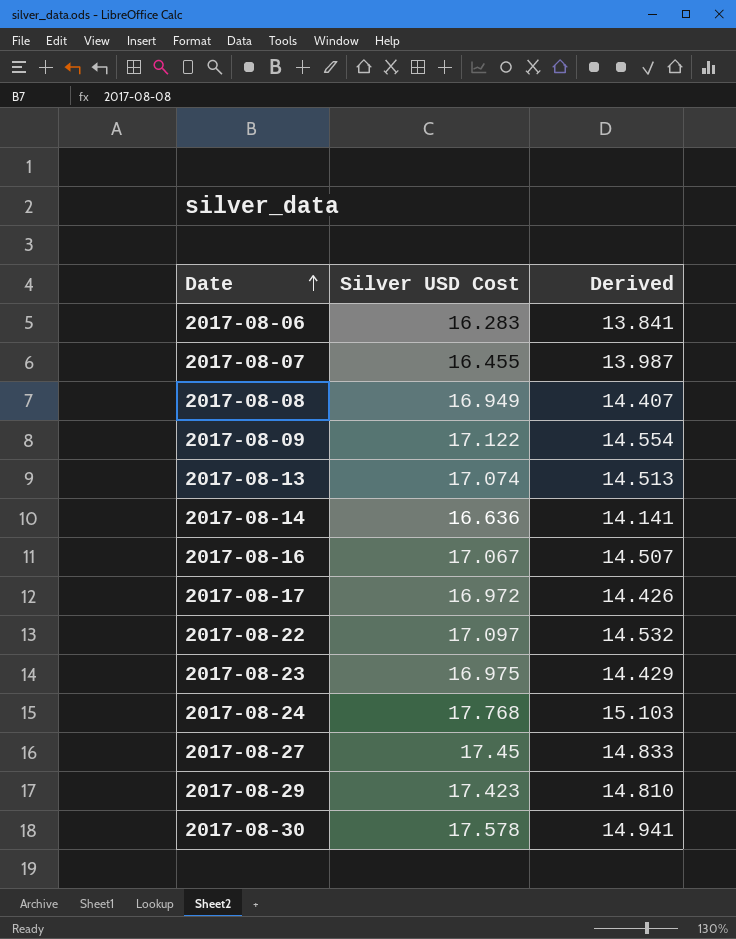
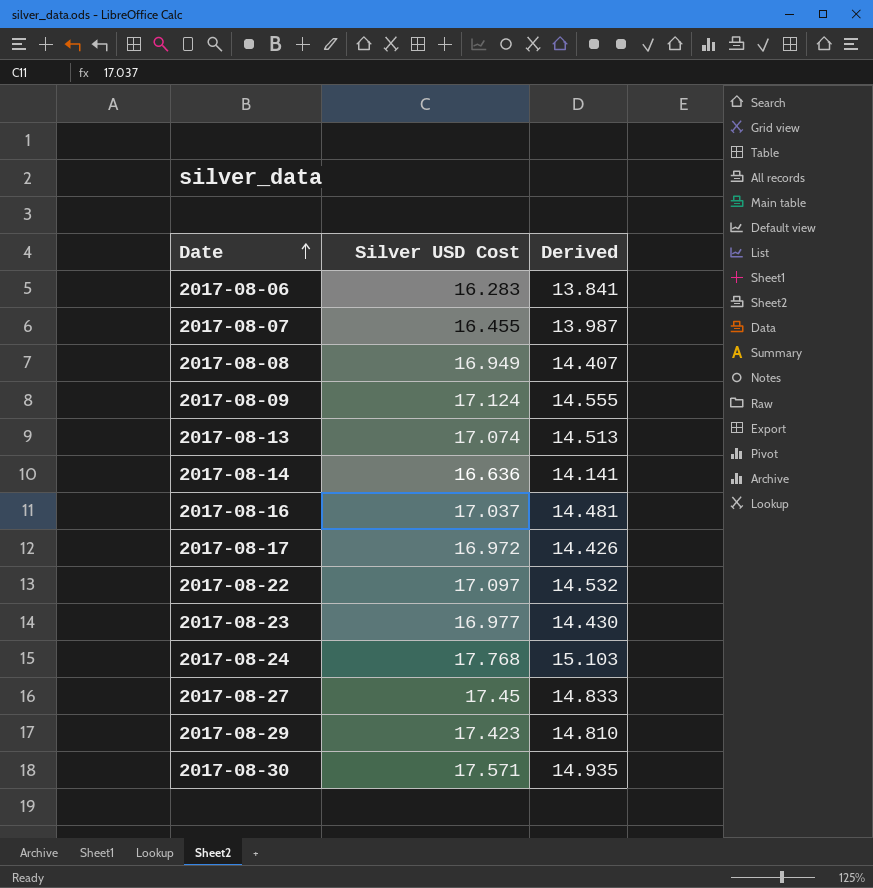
2017-08-09 | Silver USD Cost: 17.122 -> 17.124
2017-08-09 | Derived: 14.554 -> 14.555
2017-08-16 | Silver USD Cost: 17.067 -> 17.037
2017-08-16 | Derived: 14.507 -> 14.481
2017-08-23 | Silver USD Cost: 16.975 -> 16.977
2017-08-23 | Derived: 14.429 -> 14.430
2017-08-30 | Silver USD Cost: 17.578 -> 17.571
2017-08-30 | Derived: 14.941 -> 14.935

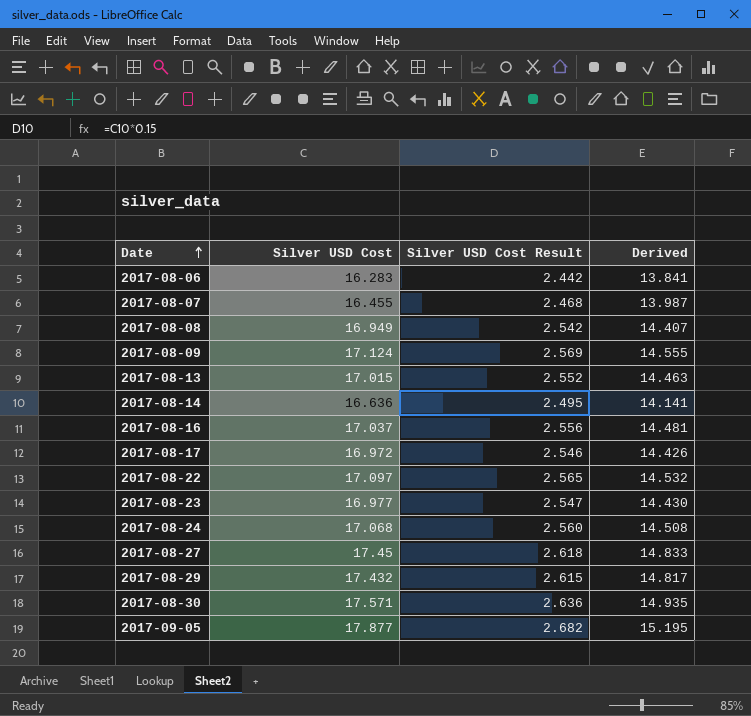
column Silver USD Cost Result | formula: none -> [Silver USD Cost] * 0.15
2017-08-13 | Silver USD Cost: 17.074 -> 17.015
2017-08-13 | Derived: 14.513 -> 14.463
2017-08-24 | Silver USD Cost: 17.768 -> 17.068
2017-08-24 | Derived: 15.103 -> 14.508
2017-08-29 | Silver USD Cost: 17.423 -> 17.432
2017-08-29 | Derived: 14.810 -> 14.817
row 2017-09-05: none -> 17.877 | 2.682 | 15.195

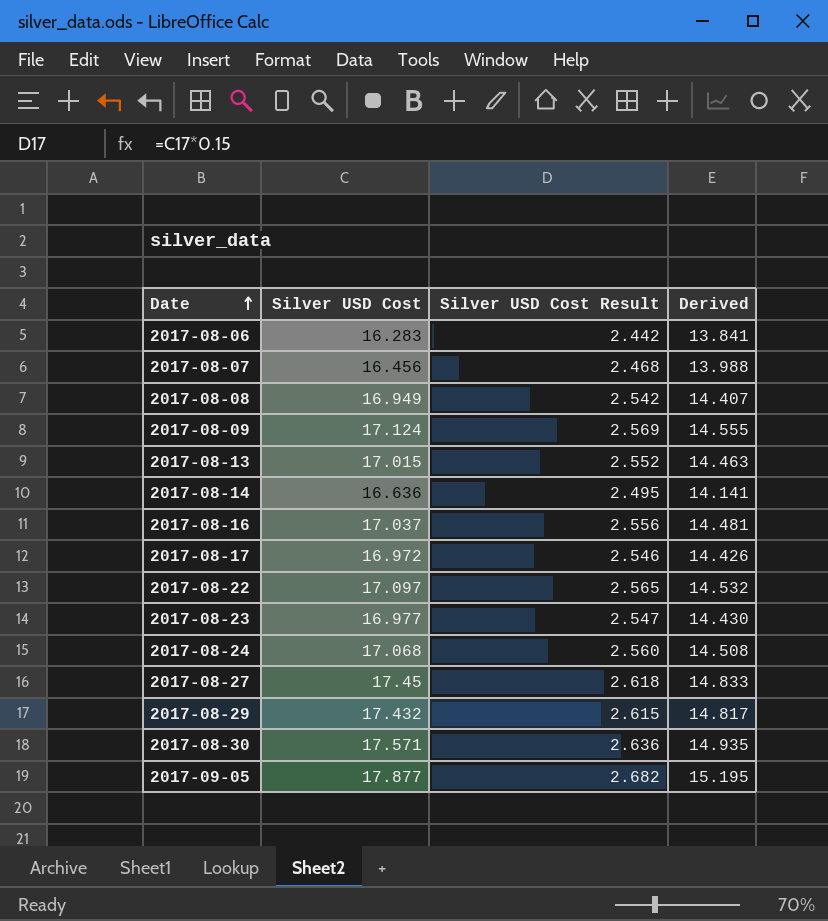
2017-08-07 | Silver USD Cost: 16.455 -> 16.456
2017-08-07 | Derived: 13.987 -> 13.988

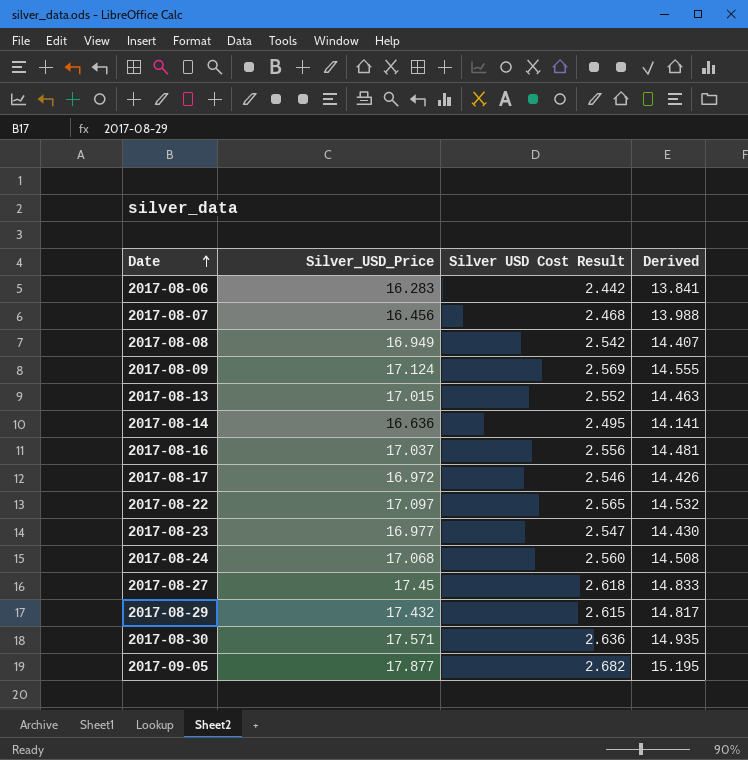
column name: Silver USD Cost -> Silver_USD_Price

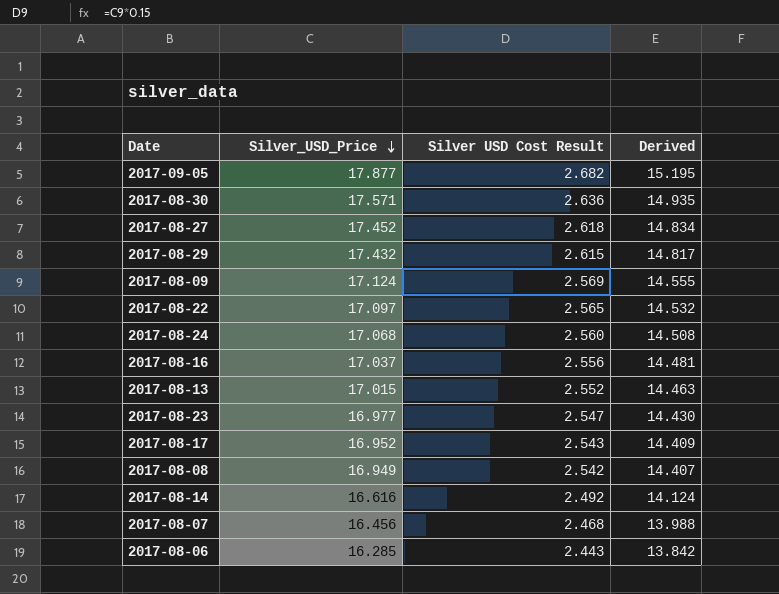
row order: Date ascending -> Silver_USD_Price descending
2017-08-27 | Silver_USD_Price: 17.45 -> 17.452
2017-08-27 | Derived: 14.833 -> 14.834
2017-08-17 | Silver_USD_Price: 16.972 -> 16.952
2017-08-17 | Silver USD Cost Result: 2.546 -> 2.543
2017-08-17 | Derived: 14.426 -> 14.409
2017-08-14 | Silver_USD_Price: 16.636 -> 16.616
2017-08-14 | Silver USD Cost Result: 2.495 -> 2.492
2017-08-14 | Derived: 14.141 -> 14.124
2017-08-06 | Silver_USD_Price: 16.283 -> 16.285
2017-08-06 | Silver USD Cost Result: 2.442 -> 2.443
2017-08-06 | Derived: 13.841 -> 13.842

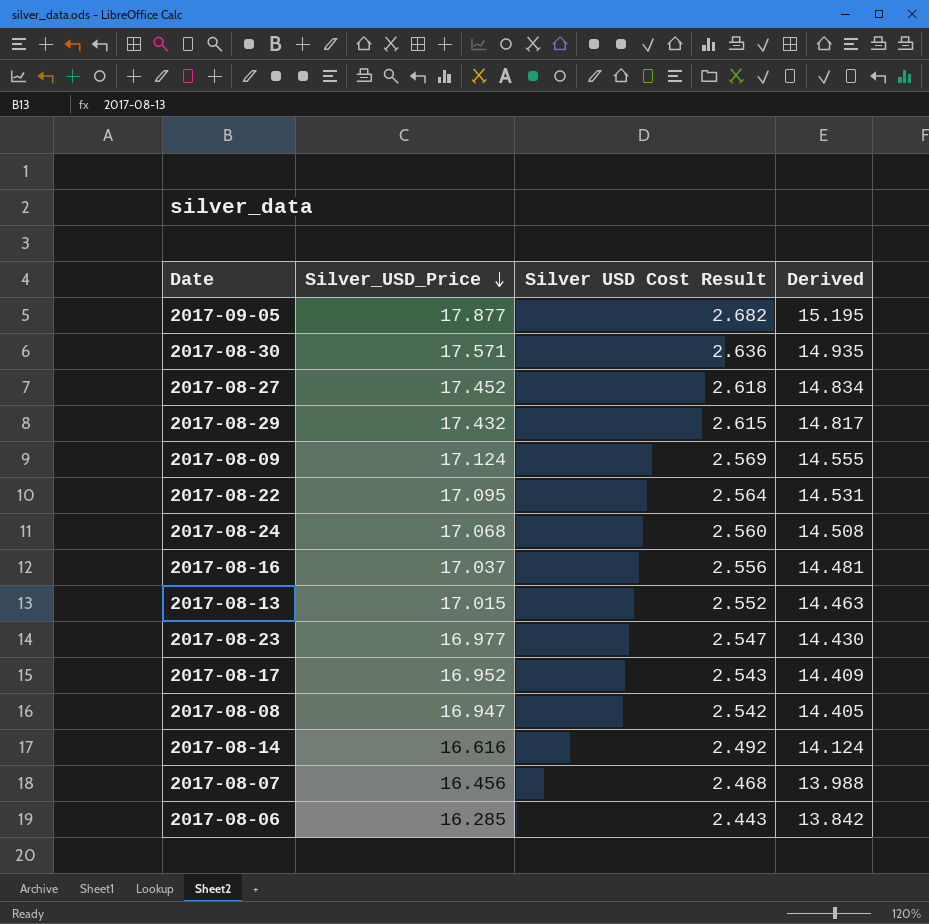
2017-08-22 | Silver_USD_Price: 17.097 -> 17.095
2017-08-22 | Silver USD Cost Result: 2.565 -> 2.564
2017-08-22 | Derived: 14.532 -> 14.531
2017-08-08 | Silver_USD_Price: 16.949 -> 16.947
2017-08-08 | Derived: 14.407 -> 14.405

